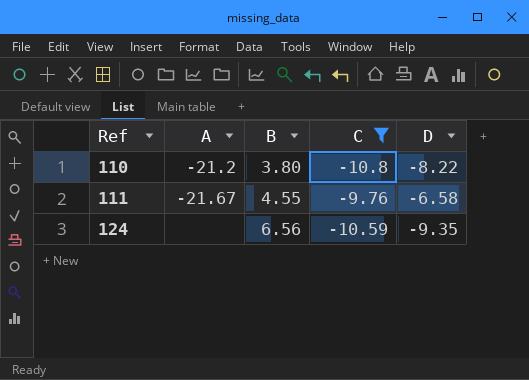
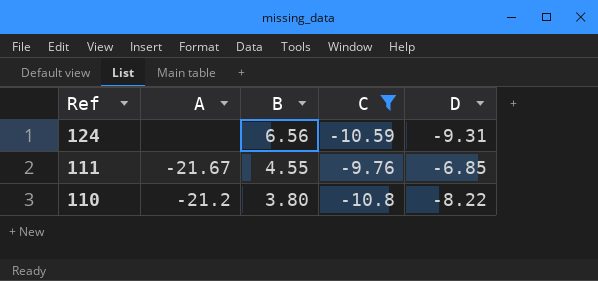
row order: Ref ascending -> Ref descending
124 | D: -9.35 -> -9.31
111 | D: -6.58 -> -6.85

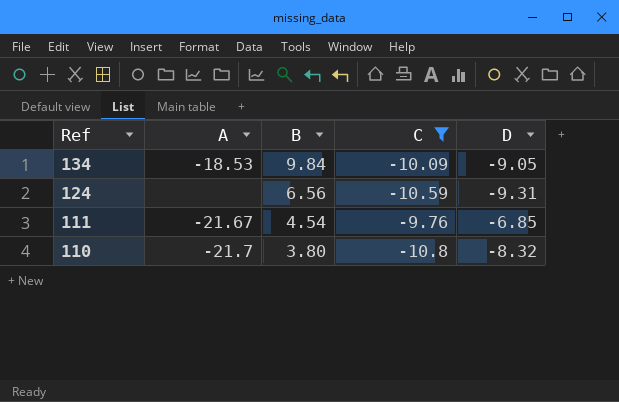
row 134: none -> -18.53 | 9.84 | -10.09 | -9.05
111 | B: 4.55 -> 4.54
110 | A: -21.2 -> -21.7
110 | D: -8.22 -> -8.32

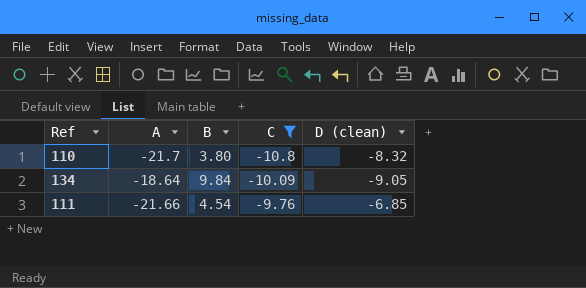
row order: Ref descending -> C ascending
column name: D -> D (clean)
row 124: none | 6.56 | -10.59 | -9.31 -> none
134 | A: -18.53 -> -18.64
111 | A: -21.67 -> -21.66

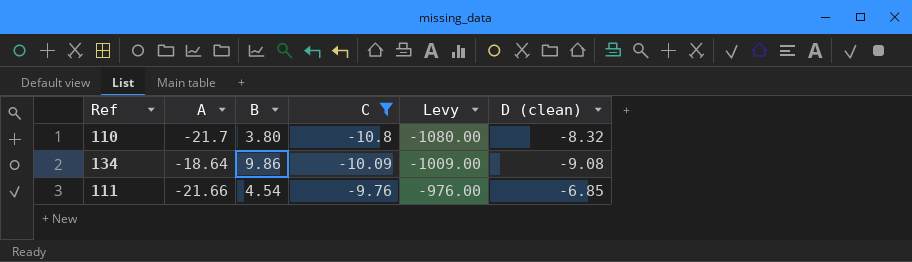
column Levy | formula: none -> [C] * 100
134 | B: 9.84 -> 9.86
134 | D (clean): -9.05 -> -9.08

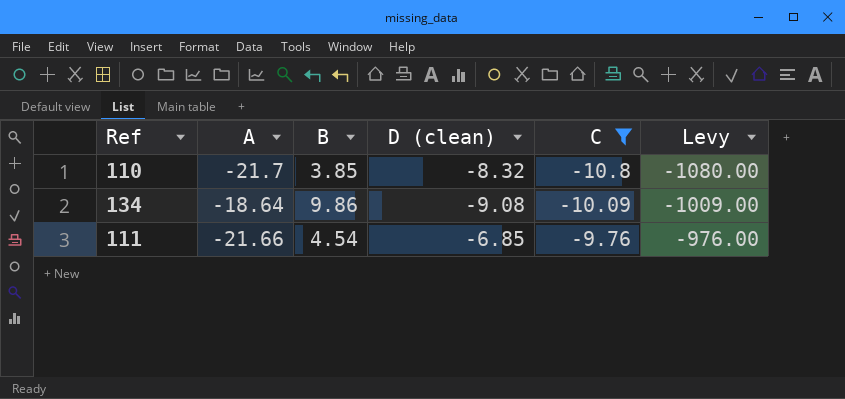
column D (clean) | position: 6 -> 4
110 | B: 3.80 -> 3.85

